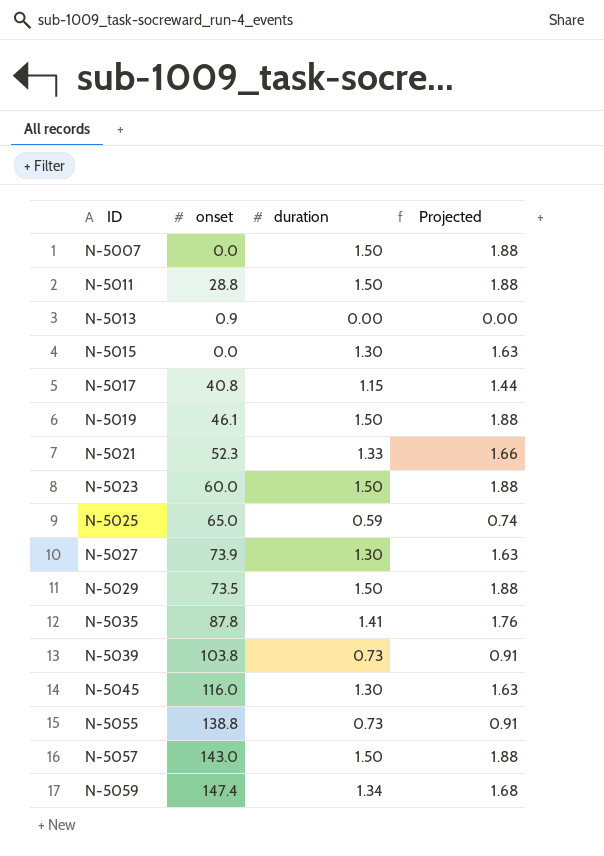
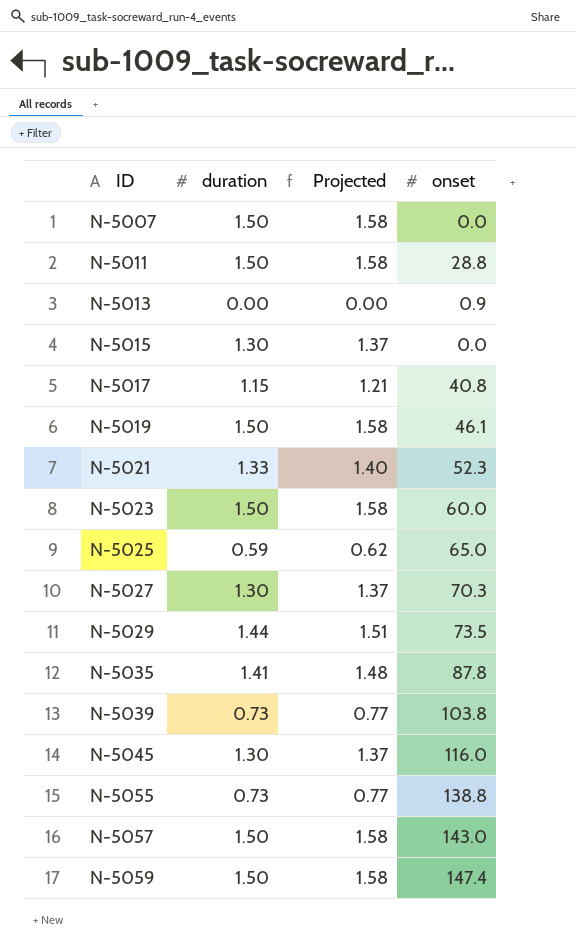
column Projected | formula: [duration] * 1.25 -> [duration] * 1.05
column onset | position: 2 -> 4
N-5027 | onset: 73.9 -> 70.3
N-5029 | duration: 1.50 -> 1.44
N-5059 | duration: 1.34 -> 1.50

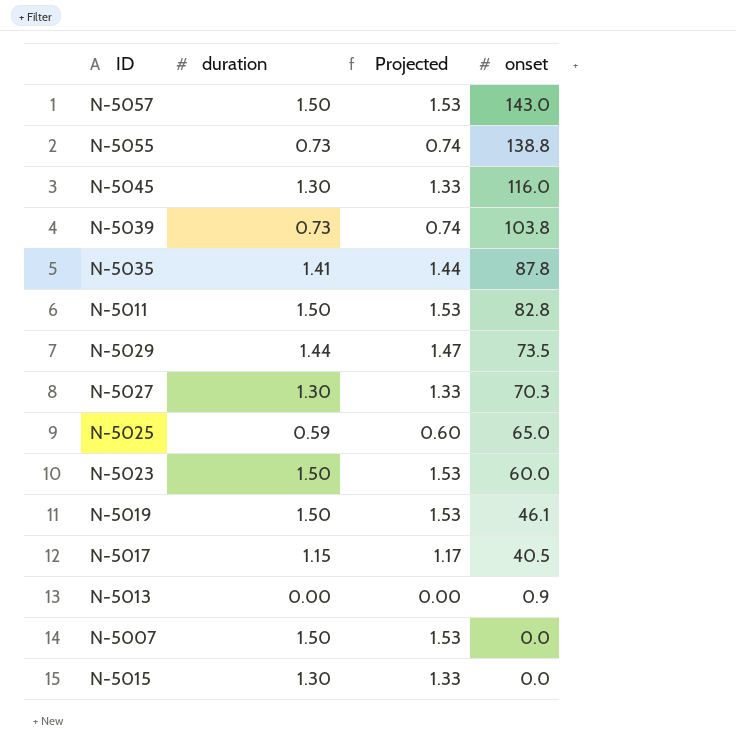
row order: ID ascending -> onset descending
column Projected | formula: [duration] * 1.05 -> [duration] * 1.02
row N-5021: 1.33 | 1.40 | 52.3 -> none
row N-5059: 1.50 | 1.58 | 147.4 -> none
N-5011 | onset: 28.8 -> 82.8
N-5017 | onset: 40.8 -> 40.5

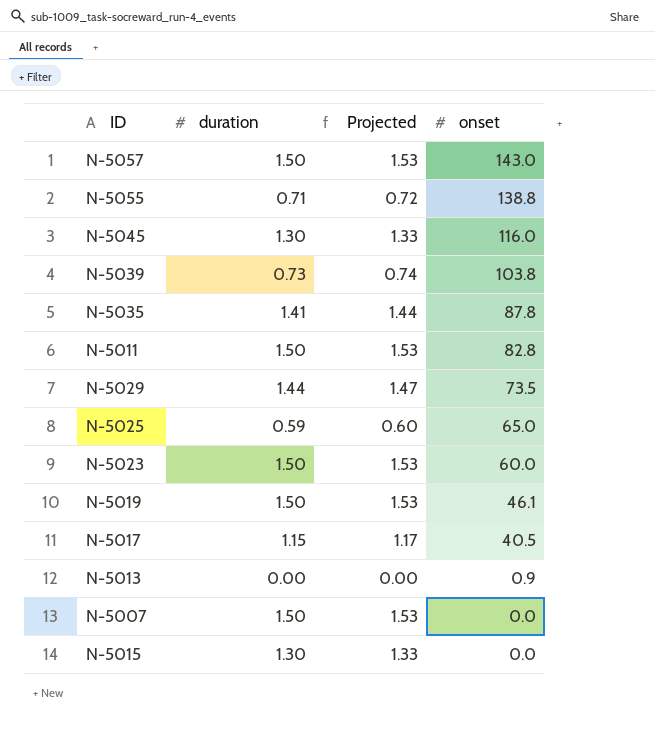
row N-5027: 1.30 | 1.33 | 70.3 -> none
N-5055 | duration: 0.73 -> 0.71
N-5055 | Projected: 0.74 -> 0.72

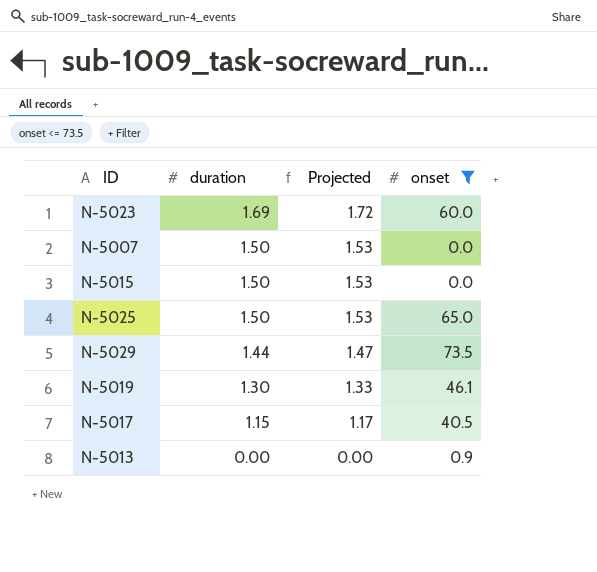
filter: none -> onset <= 73.5
row order: onset descending -> duration descending
N-5023 | duration: 1.50 -> 1.69
N-5023 | Projected: 1.53 -> 1.72
N-5015 | duration: 1.30 -> 1.50
N-5015 | Projected: 1.33 -> 1.53
N-5025 | duration: 0.59 -> 1.50
N-5025 | Projected: 0.60 -> 1.53
N-5019 | duration: 1.50 -> 1.30
N-5019 | Projected: 1.53 -> 1.33

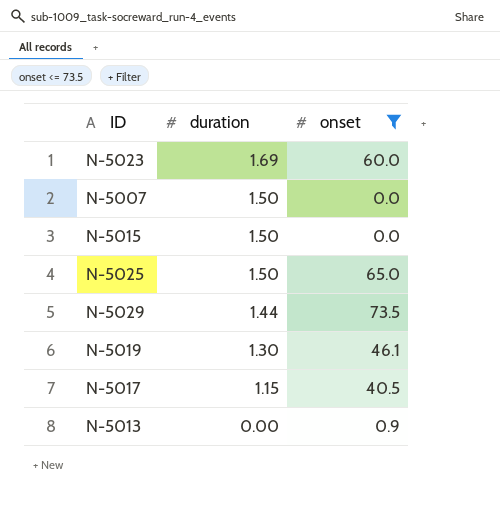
column Projected | formula: [duration] * 1.02 -> none

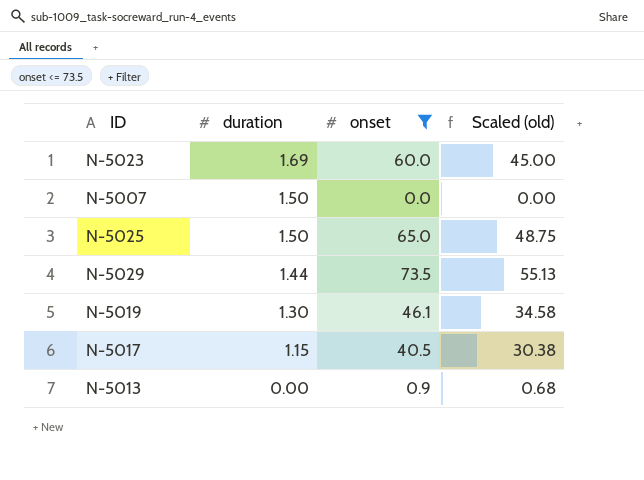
column Scaled (old) | formula: none -> [onset] * 0.75
row N-5015: 1.50 | 0.0 -> none

